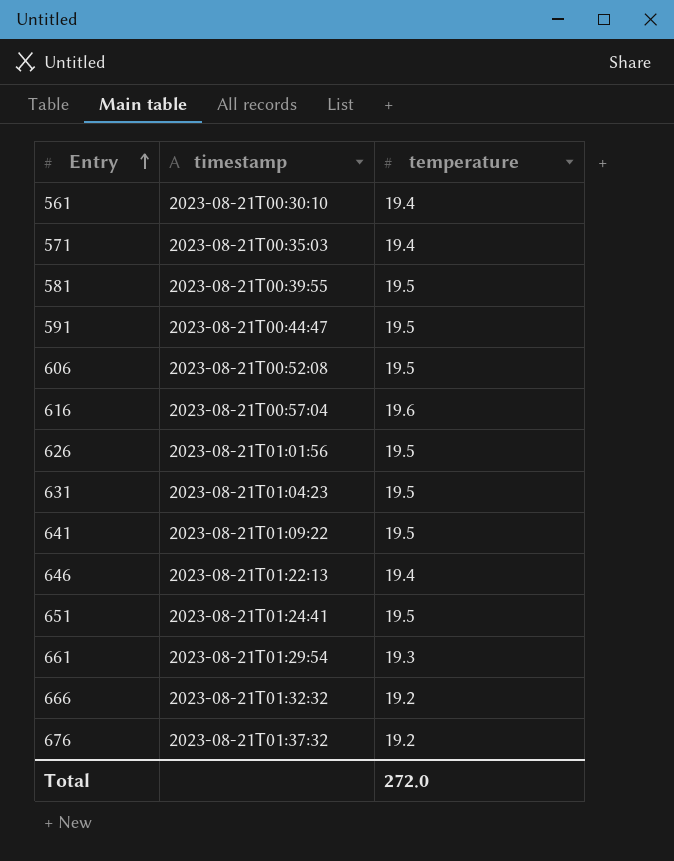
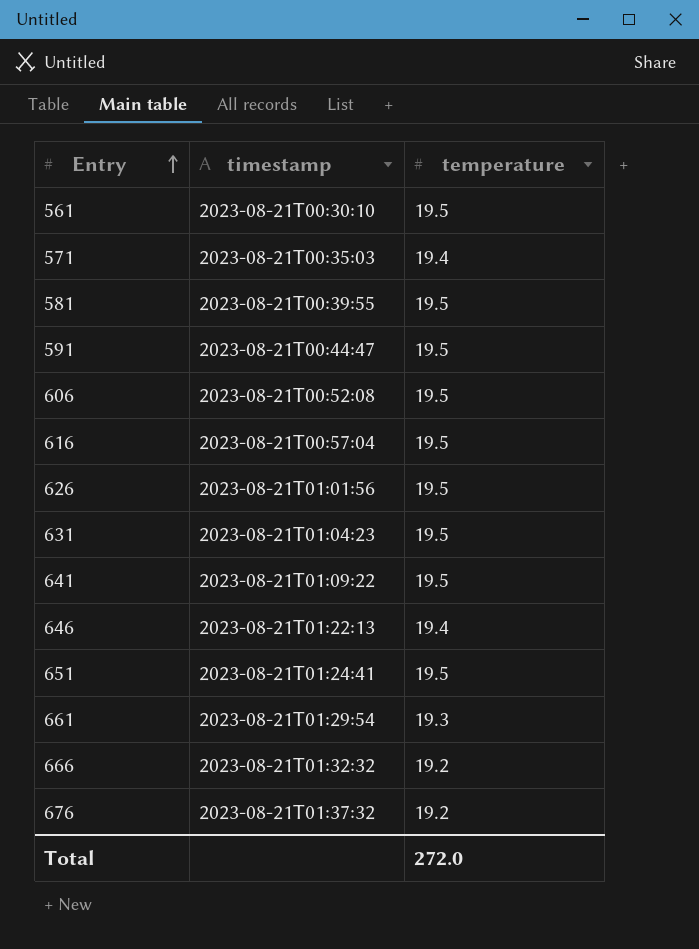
561 | temperature: 19.4 -> 19.5
616 | temperature: 19.6 -> 19.5

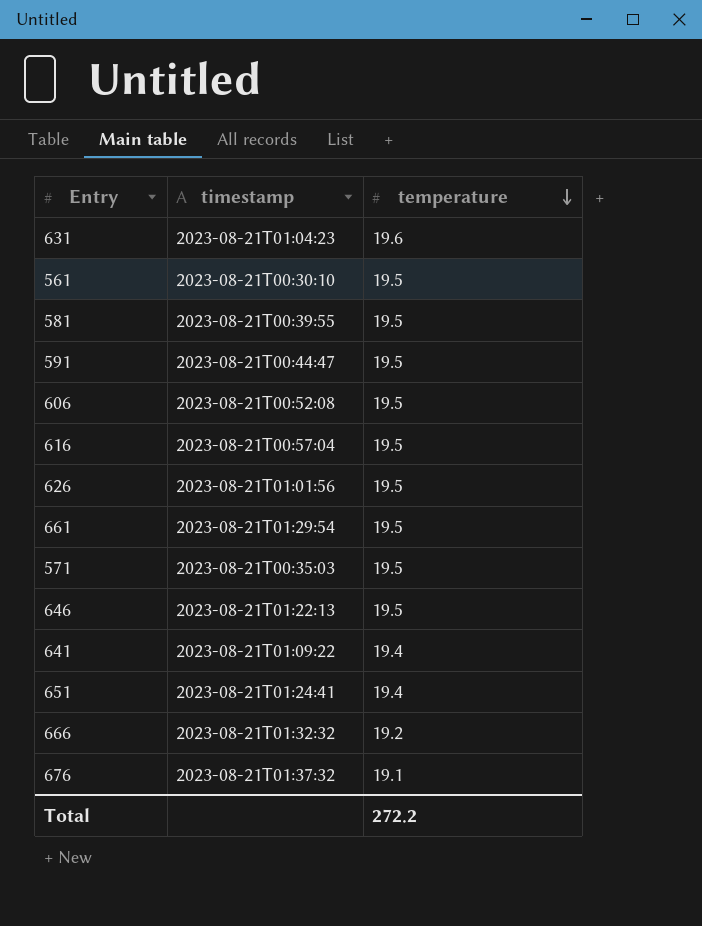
row order: Entry ascending -> temperature descending
631 | temperature: 19.5 -> 19.6
661 | temperature: 19.3 -> 19.5
571 | temperature: 19.4 -> 19.5
646 | temperature: 19.4 -> 19.5
641 | temperature: 19.5 -> 19.4
651 | temperature: 19.5 -> 19.4
676 | temperature: 19.2 -> 19.1
Total | temperature: 272.0 -> 272.2

